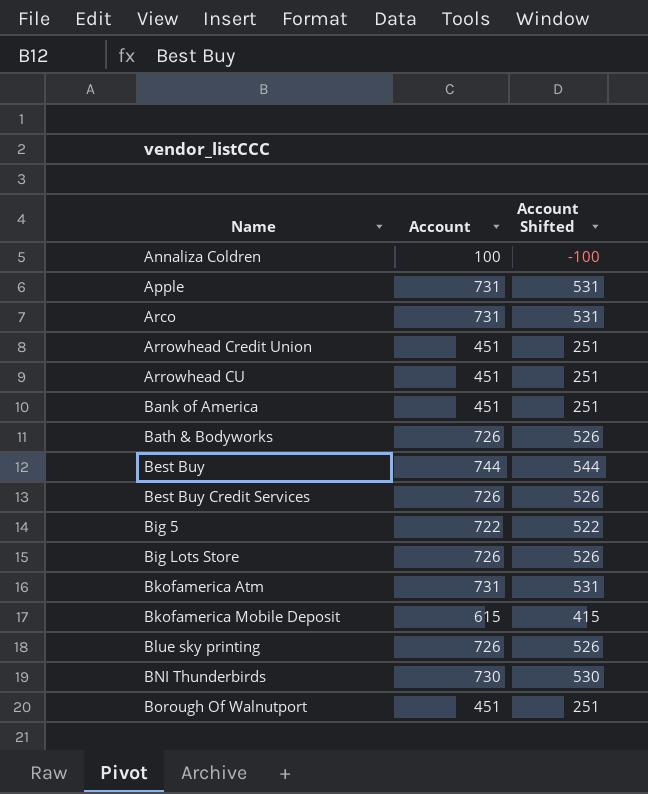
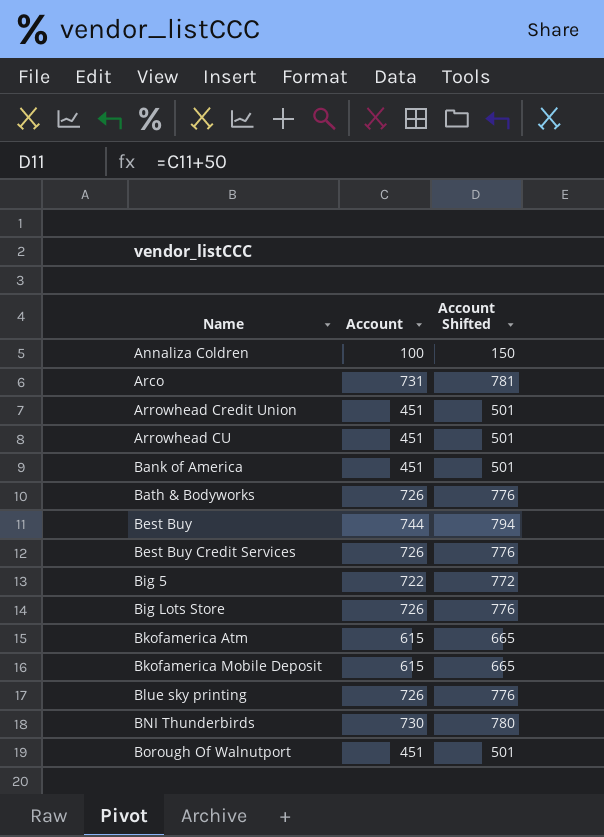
column Account Shifted | formula: [Account] - 200 -> [Account] + 50
row Apple: 731 | 531 -> none
Bkofamerica Atm | Account: 731 -> 615

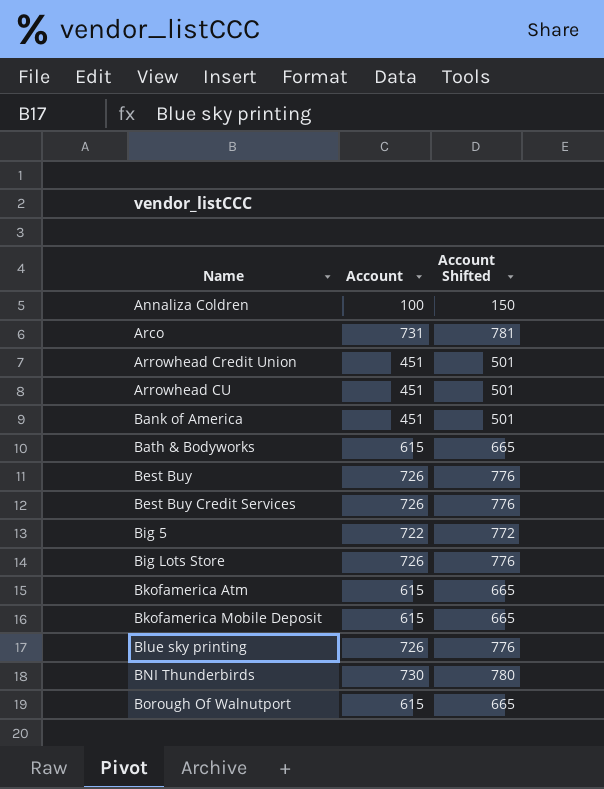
Bath & Bodyworks | Account: 726 -> 615
Bath & Bodyworks | Account Shifted: 776 -> 665
Best Buy | Account: 744 -> 726
Best Buy | Account Shifted: 794 -> 776
Borough Of Walnutport | Account: 451 -> 615
Borough Of Walnutport | Account Shifted: 501 -> 665

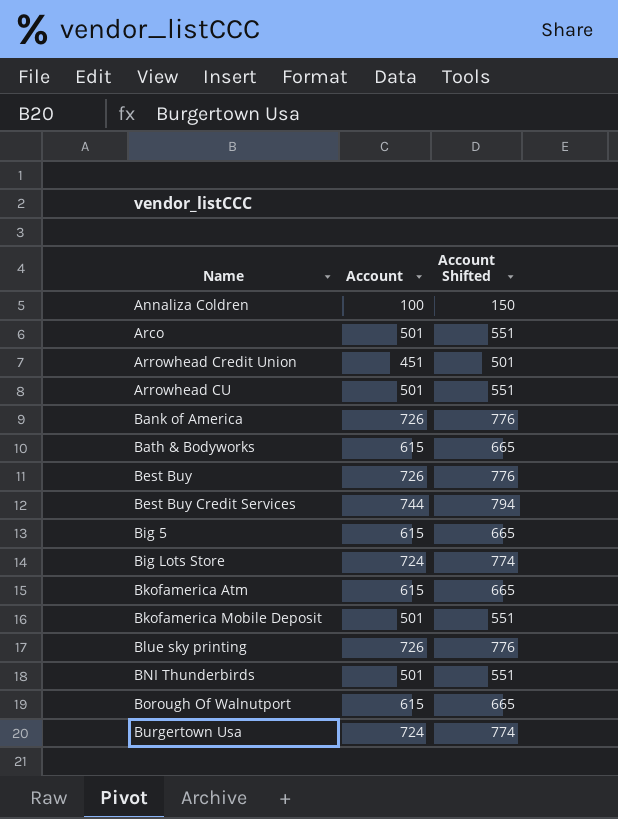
Arco | Account: 731 -> 501
Arco | Account Shifted: 781 -> 551
Arrowhead CU | Account: 451 -> 501
Arrowhead CU | Account Shifted: 501 -> 551
Bank of America | Account: 451 -> 726
Bank of America | Account Shifted: 501 -> 776
Best Buy Credit Services | Account: 726 -> 744
Best Buy Credit Services | Account Shifted: 776 -> 794
Big 5 | Account: 722 -> 615
Big 5 | Account Shifted: 772 -> 665
Big Lots Store | Account: 726 -> 724
Big Lots Store | Account Shifted: 776 -> 774
Bkofamerica Mobile Deposit | Account: 615 -> 501
Bkofamerica Mobile Deposit | Account Shifted: 665 -> 551
BNI Thunderbirds | Account: 730 -> 501
BNI Thunderbirds | Account Shifted: 780 -> 551
row Burgertown Usa: none -> 724 | 774

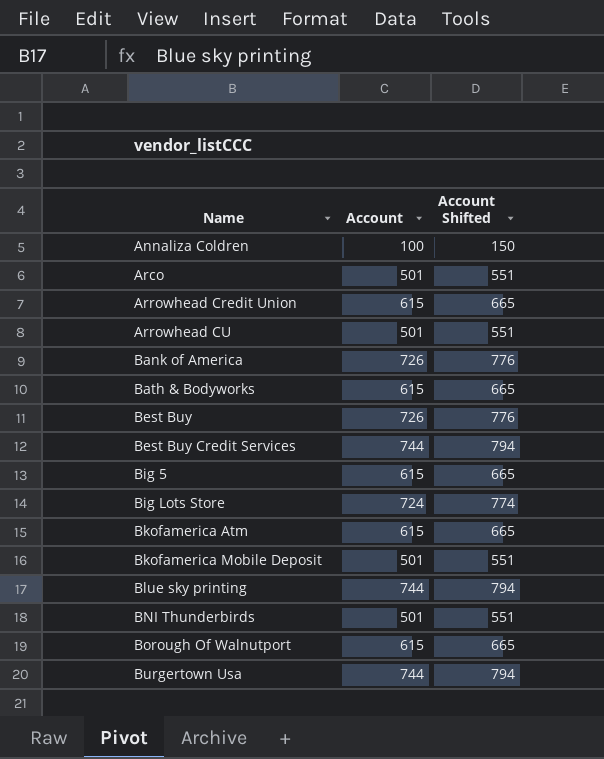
Arrowhead Credit Union | Account: 451 -> 615
Arrowhead Credit Union | Account Shifted: 501 -> 665
Blue sky printing | Account: 726 -> 744
Blue sky printing | Account Shifted: 776 -> 794
Burgertown Usa | Account: 724 -> 744
Burgertown Usa | Account Shifted: 774 -> 794

